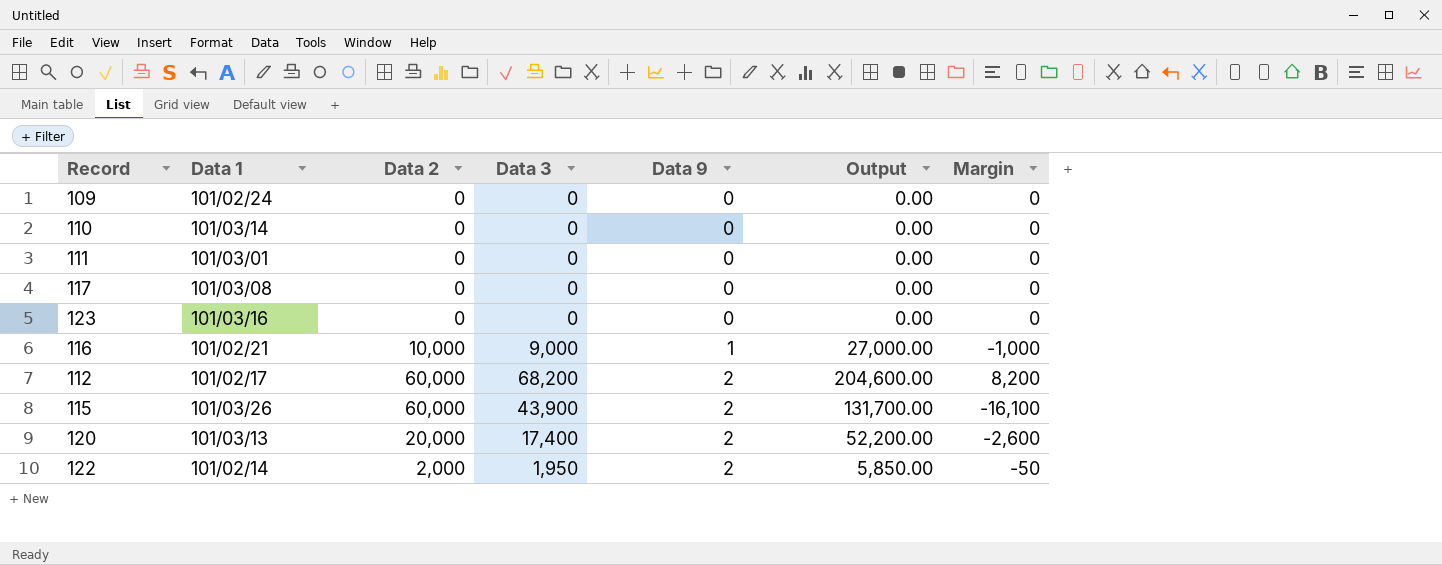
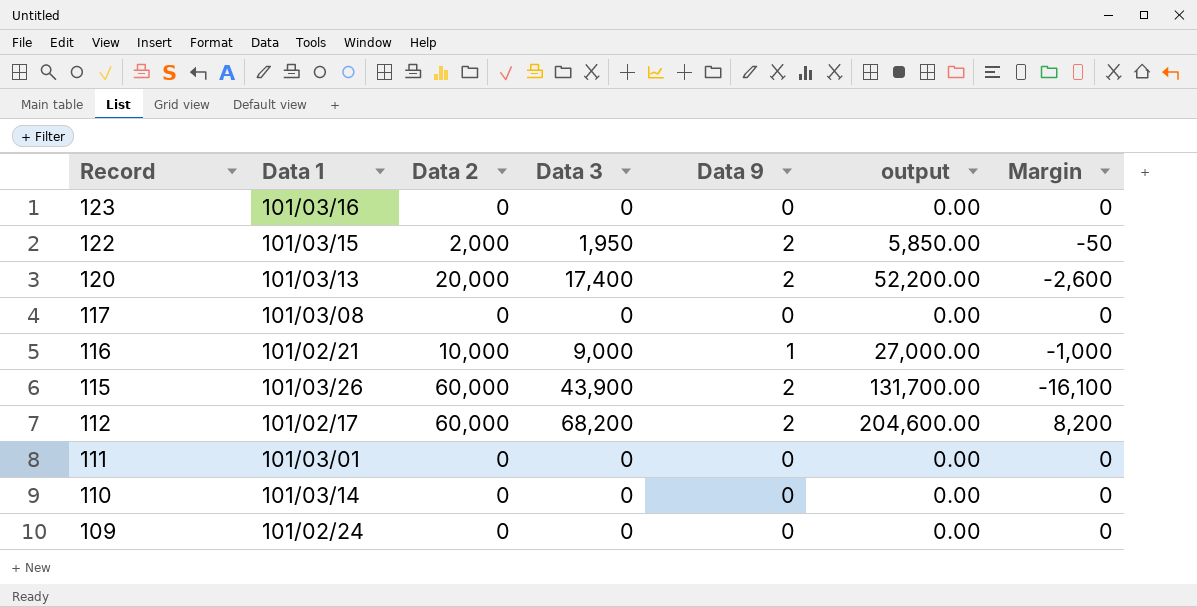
row order: Data 9 ascending -> Record descending
column name: Output -> output
122 | Data 1: 101/02/14 -> 101/03/15

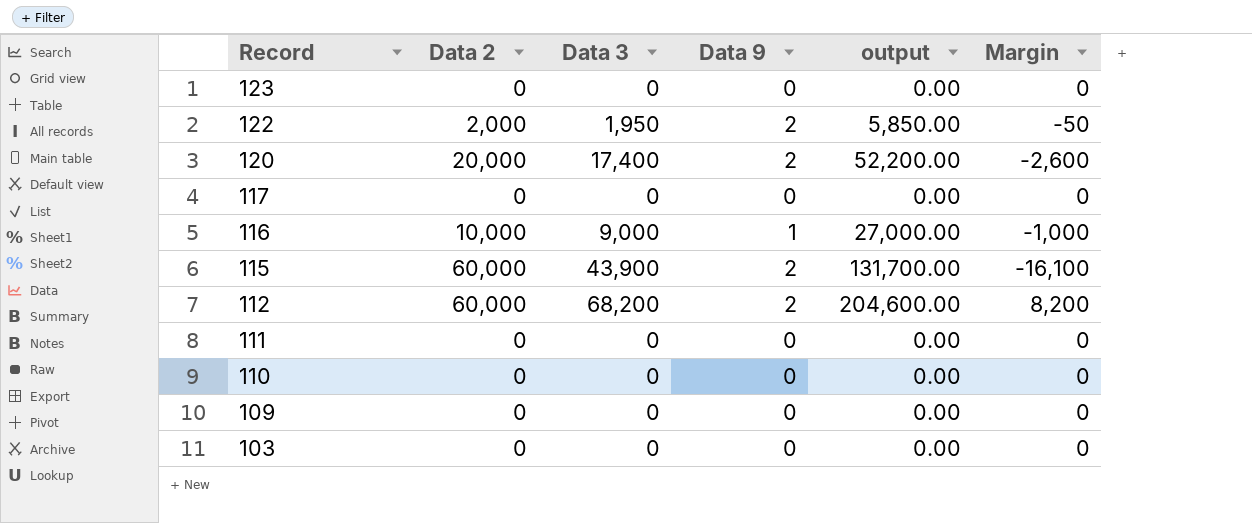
column Data 1 | position: 2 -> none
row 103: none -> 0 | 0 | 0 | 0.00 | 0

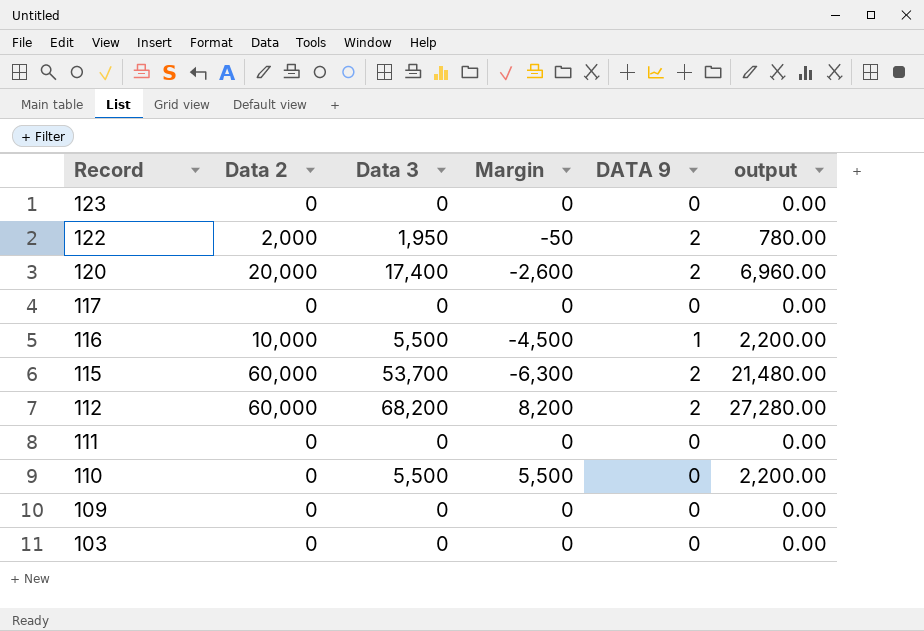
column Margin | position: 6 -> 4
column name: Data 9 -> DATA 9
column output | formula: [Data 3] * 3 -> [Data 3] * 0.4
116 | Data 3: 9,000 -> 5,500
116 | Margin: -1,000 -> -4,500
115 | Data 3: 43,900 -> 53,700
115 | Margin: -16,100 -> -6,300
110 | Data 3: 0 -> 5,500
110 | Margin: 0 -> 5,500

